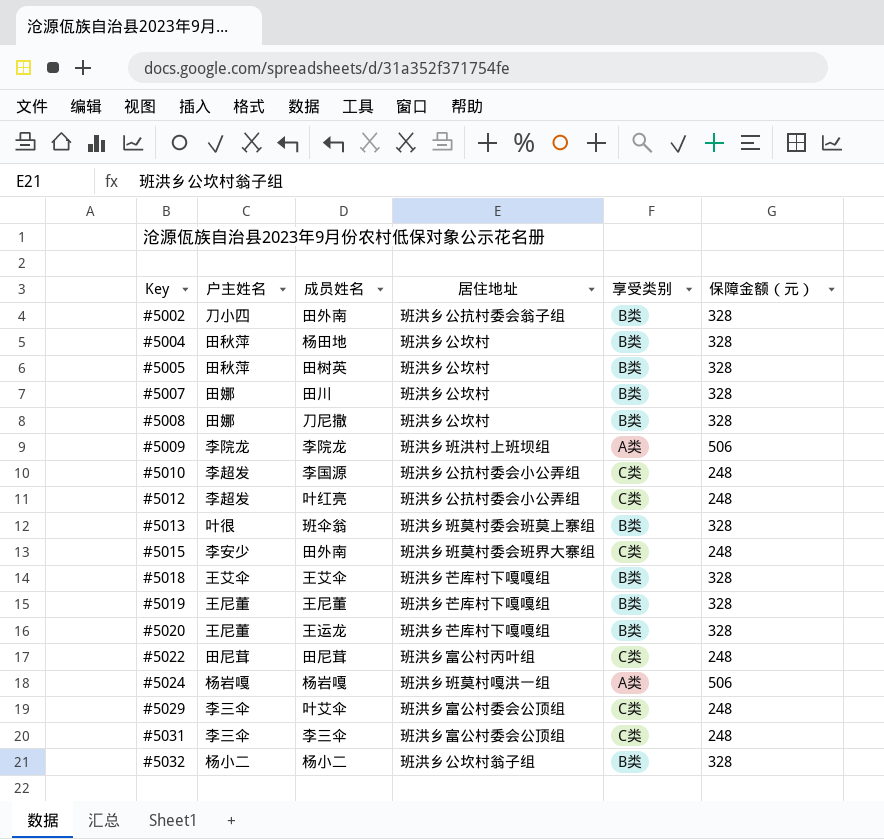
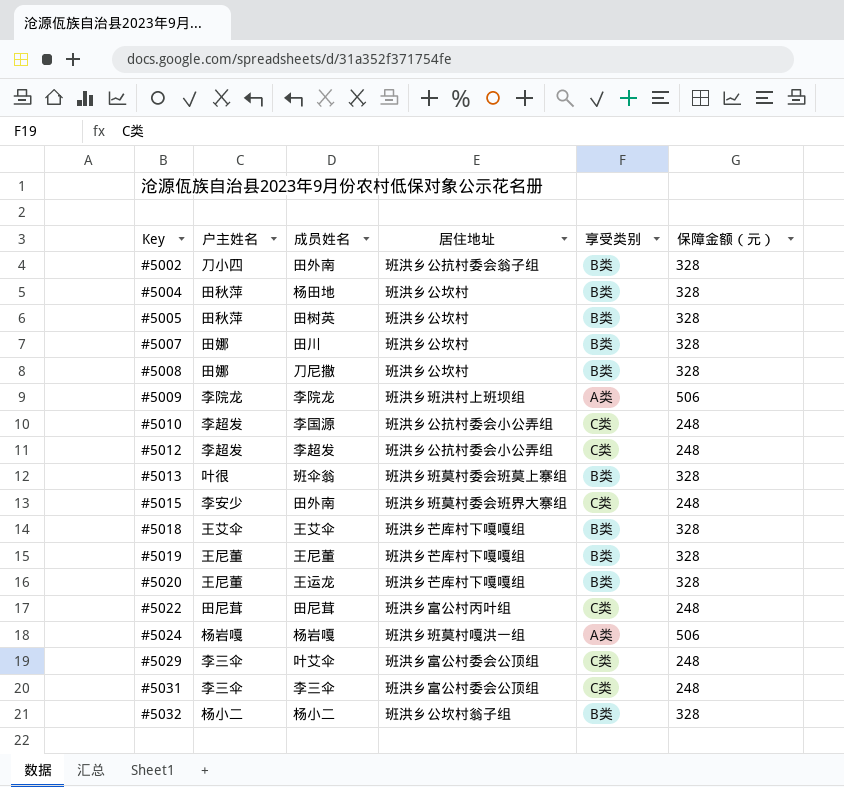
#5012 | 成员姓名: 叶红亮 -> 李超发

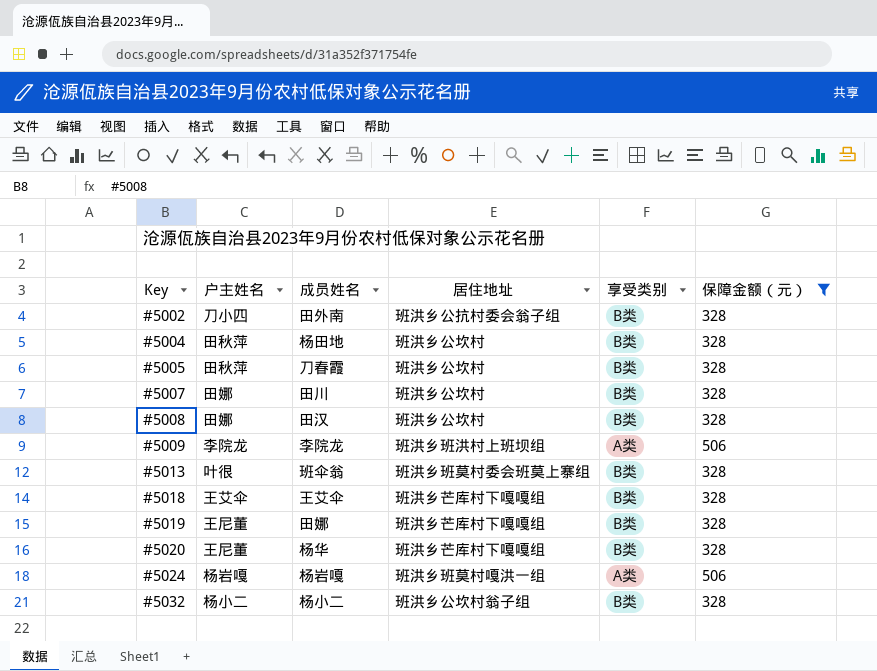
filter: none -> 保障金额（元） != 248
#5005 | 成员姓名: 田树英 -> 刀春霞
#5008 | 成员姓名: 刀尼撒 -> 田汉
#5019 | 成员姓名: 王尼董 -> 田娜
#5020 | 成员姓名: 王运龙 -> 杨华

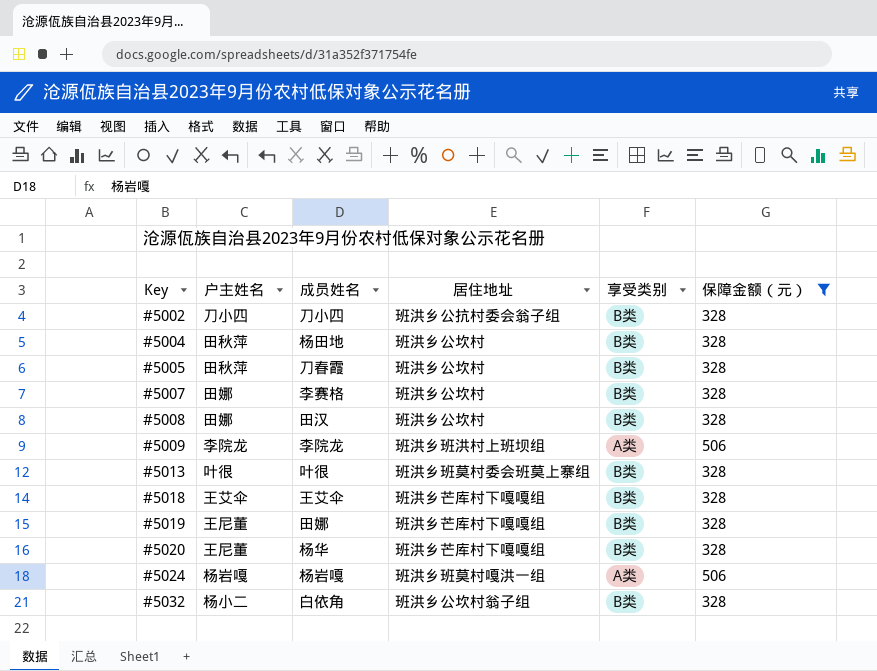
#5002 | 成员姓名: 田外南 -> 刀小四
#5007 | 成员姓名: 田川 -> 李赛格
#5013 | 成员姓名: 班伞翁 -> 叶很
#5032 | 成员姓名: 杨小二 -> 白依角

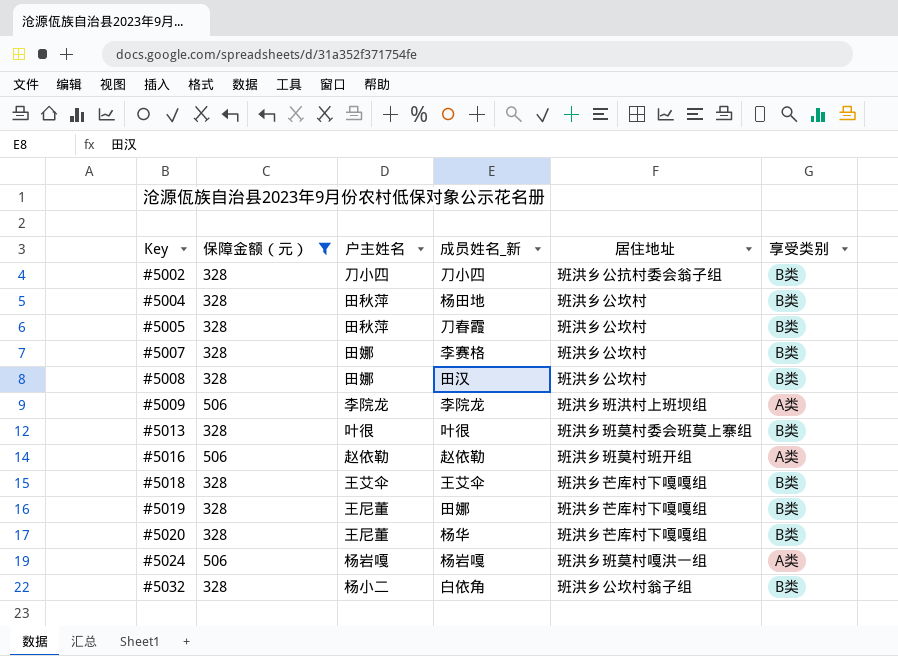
column 保障金额（元） | position: 6 -> 2
column name: 成员姓名 -> 成员姓名_新
row #5016: none -> 506 | 赵依勒 | 赵依勒 | 班洪乡班莫村班开组 | A类

